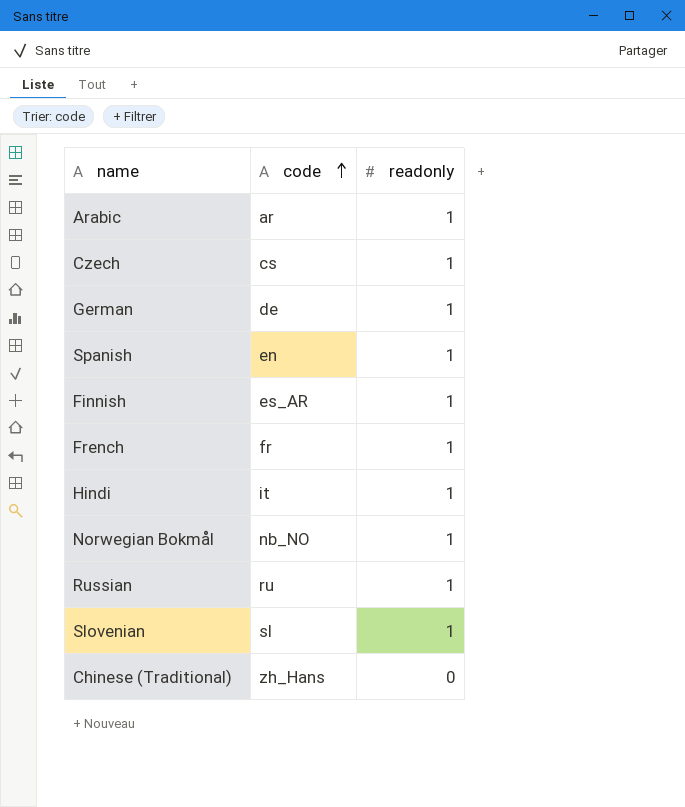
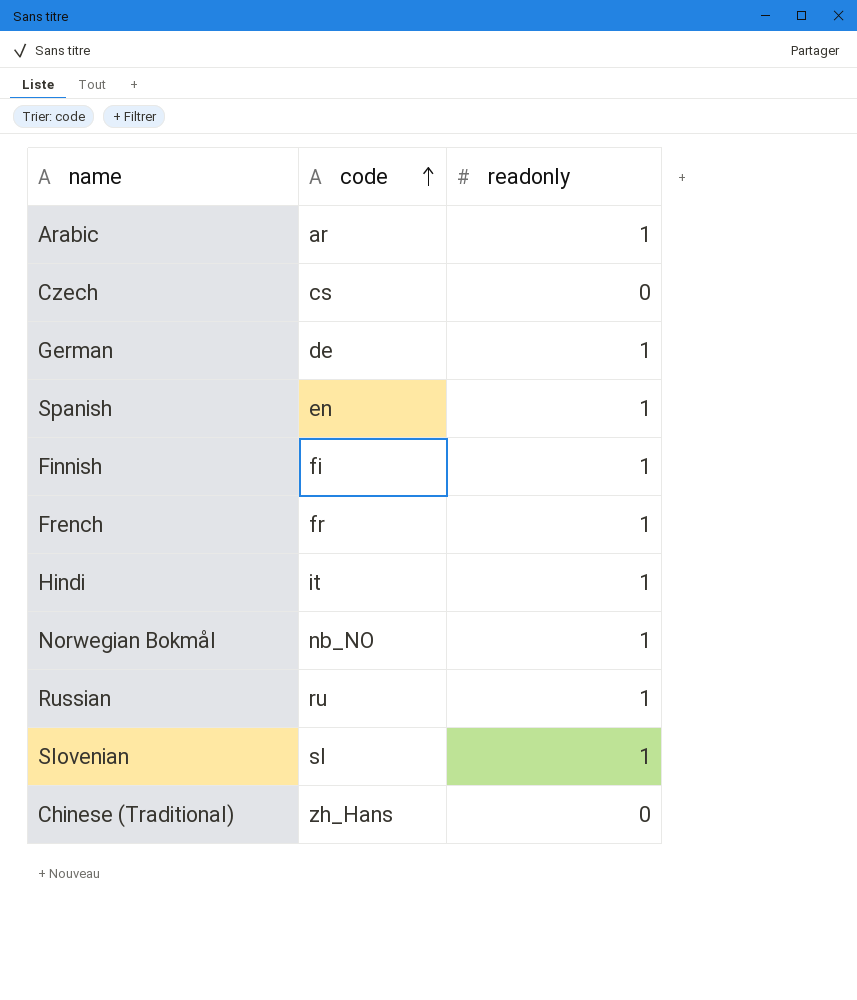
Czech | readonly: 1 -> 0
Finnish | code: es_AR -> fi

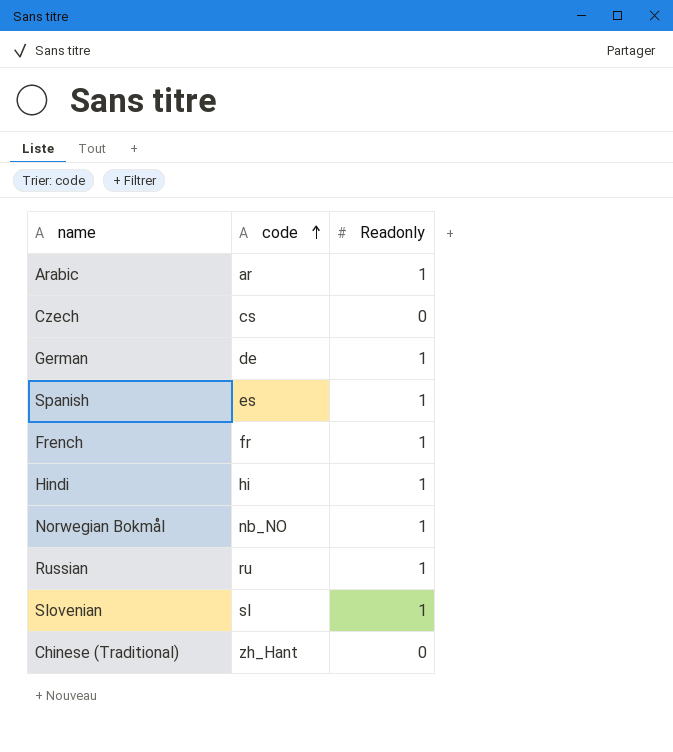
column name: readonly -> Readonly
row Finnish: fi | 1 -> none
Spanish | code: en -> es
Hindi | code: it -> hi
Chinese (Traditional) | code: zh_Hans -> zh_Hant

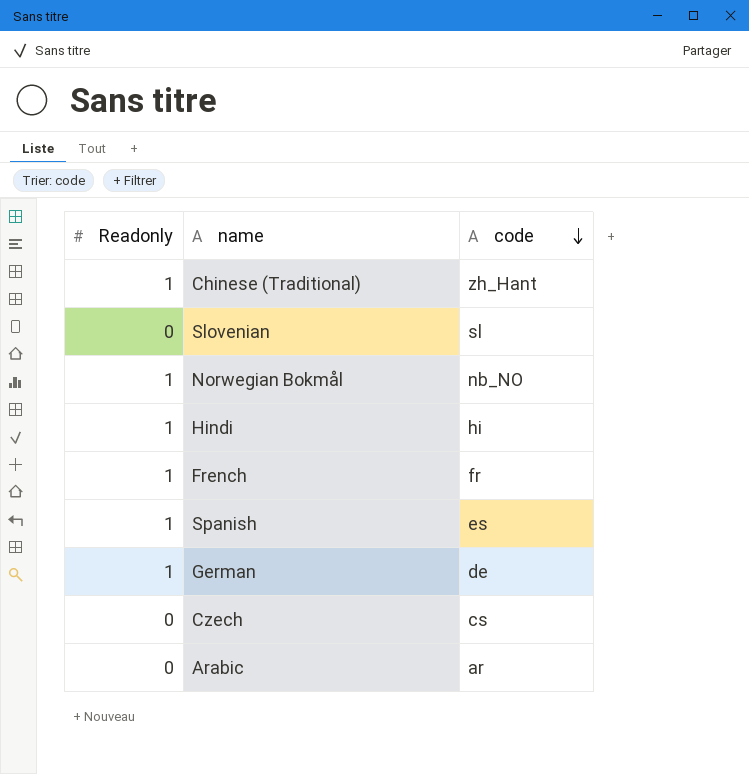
row order: code ascending -> code descending
column Readonly | position: 3 -> 1
row Russian: ru | 1 -> none
Chinese (Traditional) | Readonly: 0 -> 1
Slovenian | Readonly: 1 -> 0
Arabic | Readonly: 1 -> 0

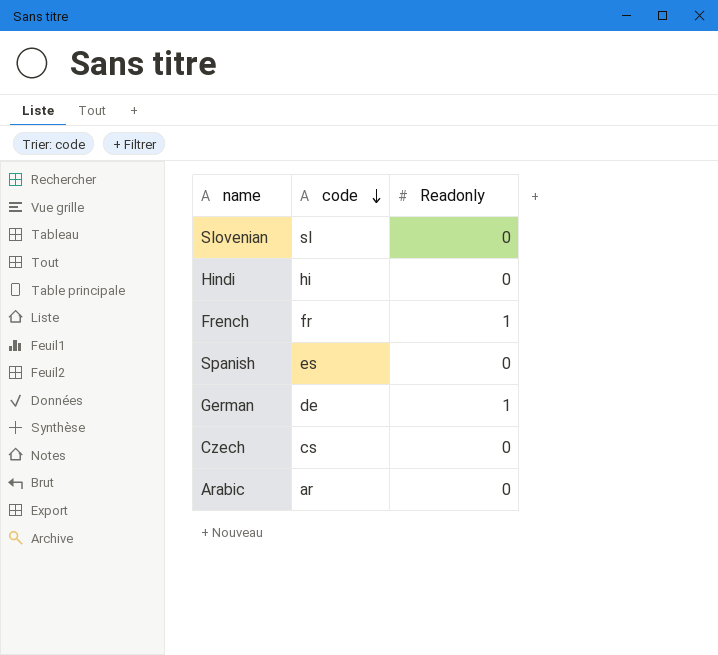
column Readonly | position: 1 -> 3
row Chinese (Traditional): 1 | zh_Hant -> none
row Norwegian Bokmål: 1 | nb_NO -> none
Hindi | Readonly: 1 -> 0
Spanish | Readonly: 1 -> 0

